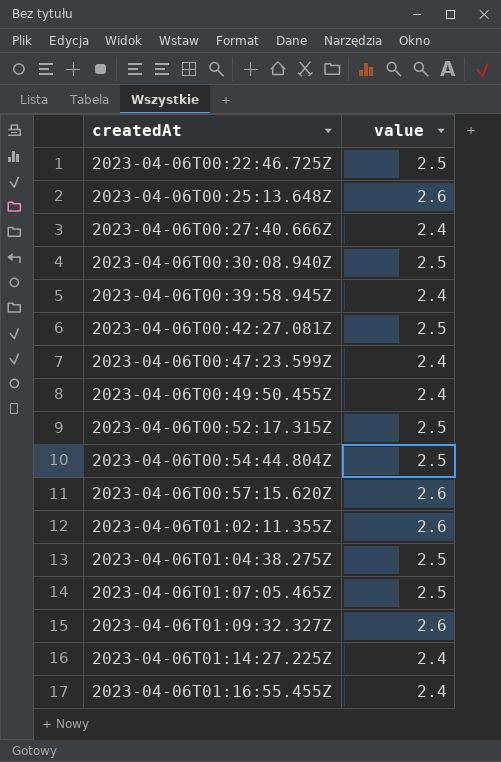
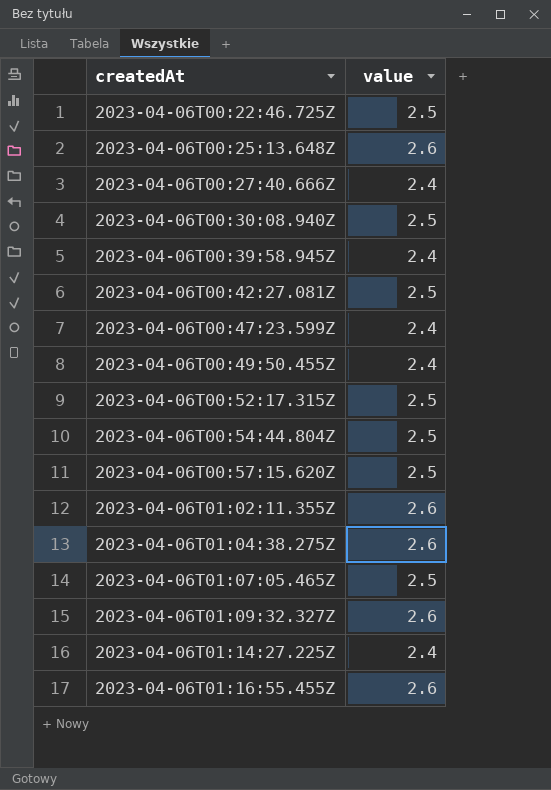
2023-04-06T00:57:15.620Z | value: 2.6 -> 2.5
2023-04-06T01:04:38.275Z | value: 2.5 -> 2.6
2023-04-06T01:16:55.455Z | value: 2.4 -> 2.6

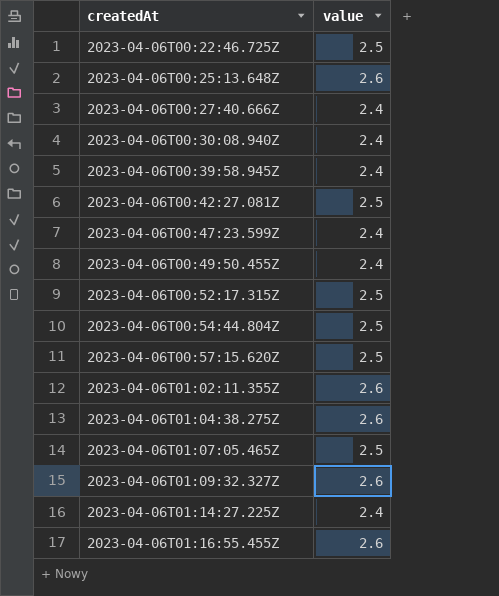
2023-04-06T00:30:08.940Z | value: 2.5 -> 2.4

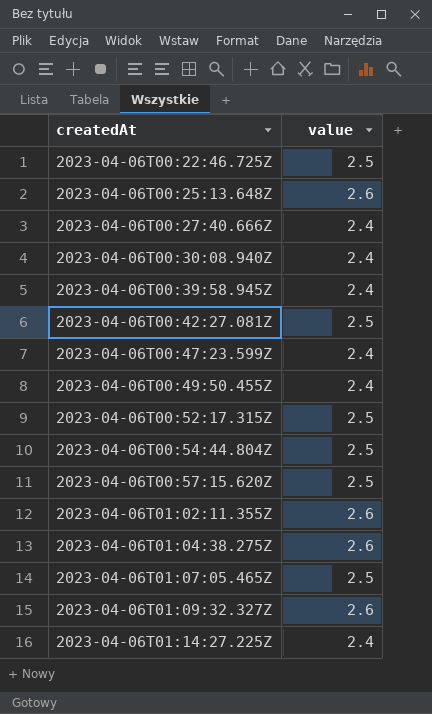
row 2023-04-06T01:16:55.455Z: 2.6 -> none

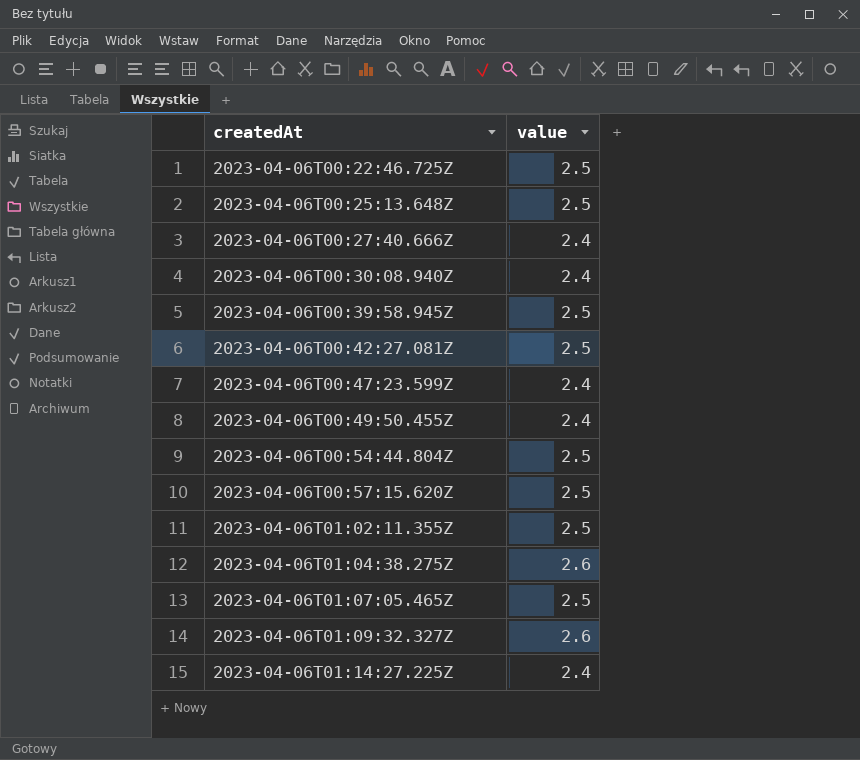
row 2023-04-06T00:52:17.315Z: 2.5 -> none
2023-04-06T00:25:13.648Z | value: 2.6 -> 2.5
2023-04-06T00:39:58.945Z | value: 2.4 -> 2.5
2023-04-06T01:02:11.355Z | value: 2.6 -> 2.5

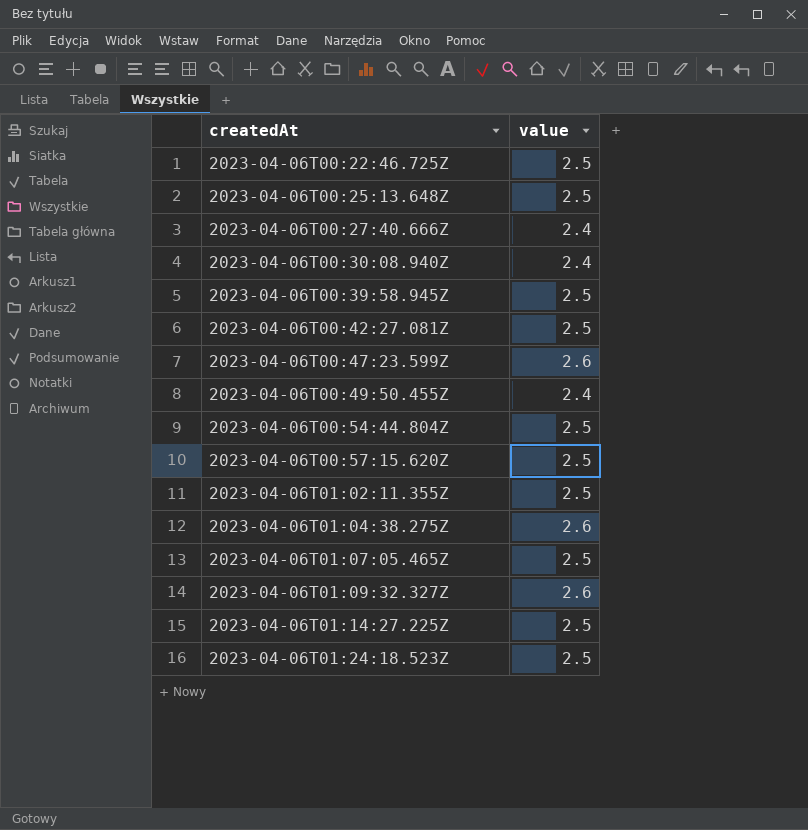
2023-04-06T00:47:23.599Z | value: 2.4 -> 2.6
2023-04-06T01:14:27.225Z | value: 2.4 -> 2.5
row 2023-04-06T01:24:18.523Z: none -> 2.5

